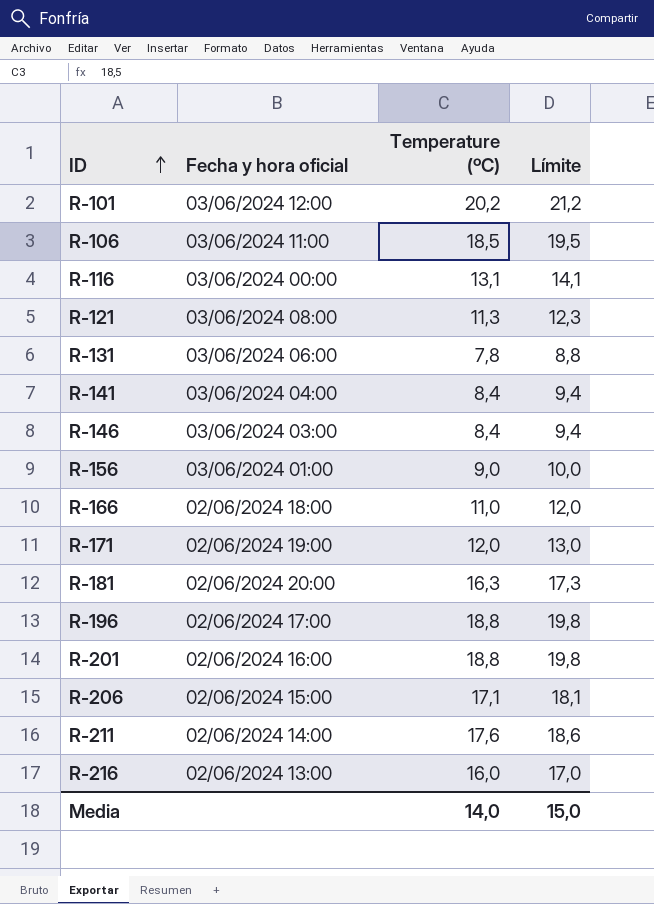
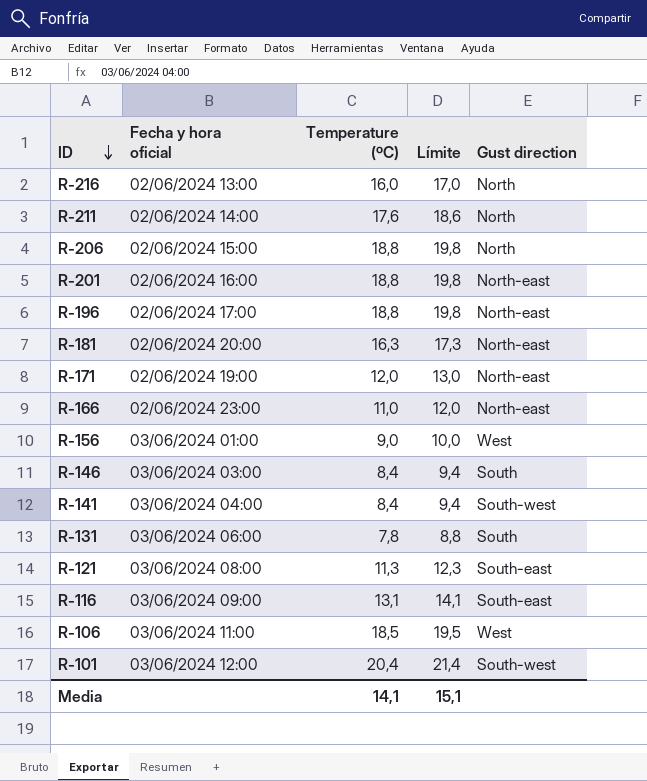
row order: ID ascending -> ID descending
column Gust direction | position: none -> 5
R-206 | Temperature (ºC): 17,1 -> 18,8
R-206 | Límite: 18,1 -> 19,8
R-166 | Fecha y hora oficial: 02/06/2024 18:00 -> 02/06/2024 23:00
R-116 | Fecha y hora oficial: 03/06/2024 00:00 -> 03/06/2024 09:00
R-101 | Temperature (ºC): 20,2 -> 20,4
R-101 | Límite: 21,2 -> 21,4
Media | Temperature (ºC): 14,0 -> 14,1
Media | Límite: 15,0 -> 15,1

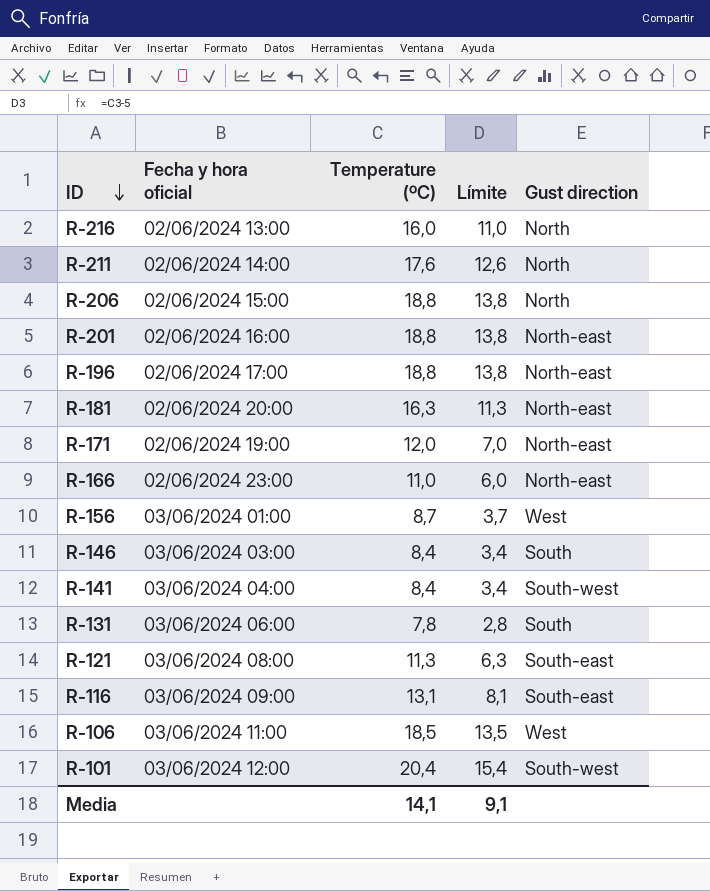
column Límite | formula: [Temperature (ºC)] + 1 -> [Temperature (ºC)] - 5
R-156 | Temperature (ºC): 9,0 -> 8,7
Media | Límite: 15,1 -> 9,1

